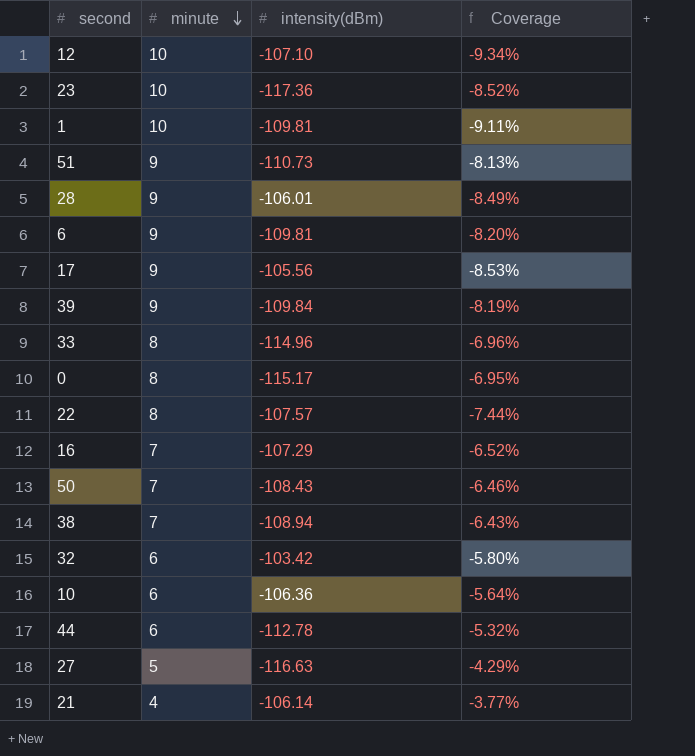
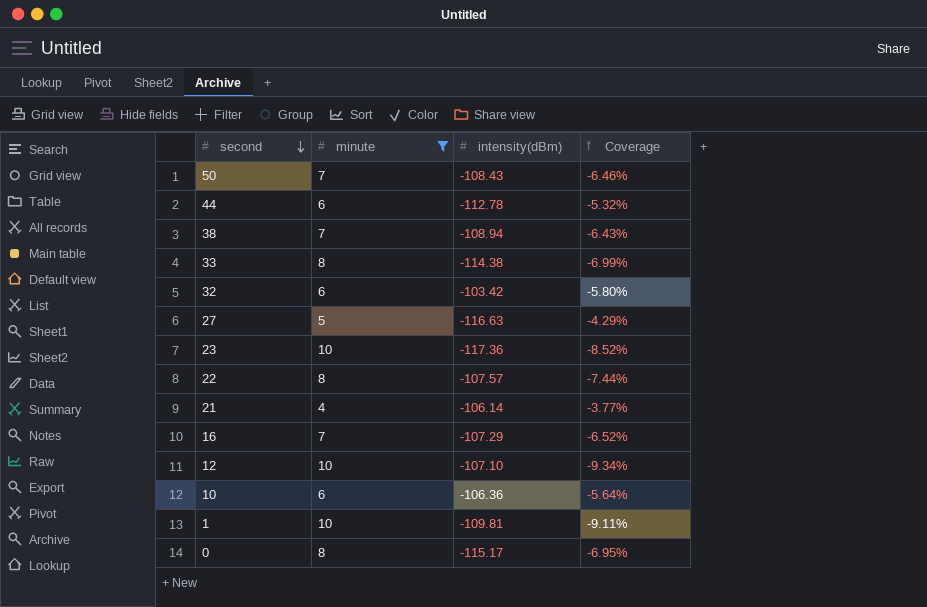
filter: none -> minute != 9
row order: minute descending -> second descending
33 | intensity(dBm): -114.96 -> -114.38
33 | Coverage: -6.96% -> -6.99%

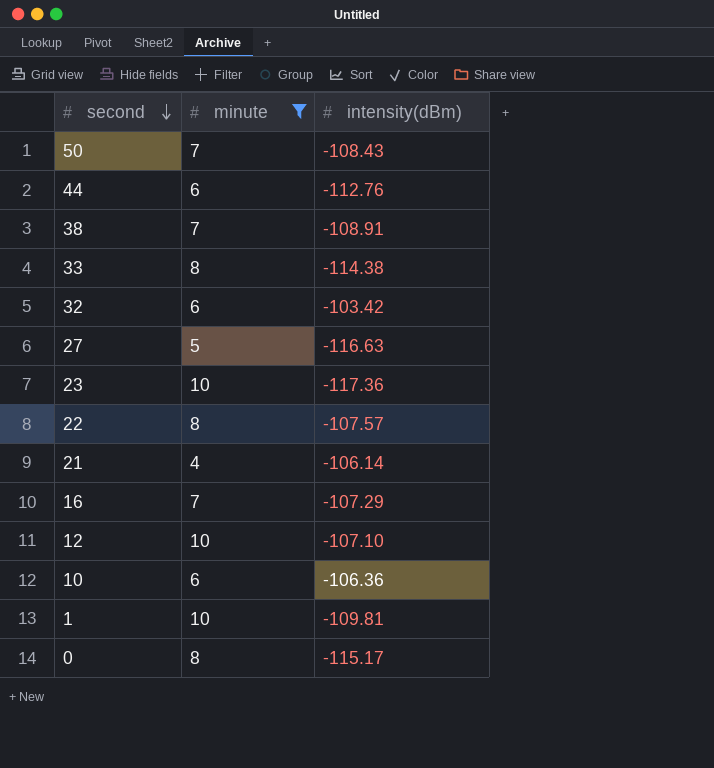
column Coverage | formula: [minute] / [intensity(dBm)] -> none
44 | intensity(dBm): -112.78 -> -112.76
38 | intensity(dBm): -108.94 -> -108.91

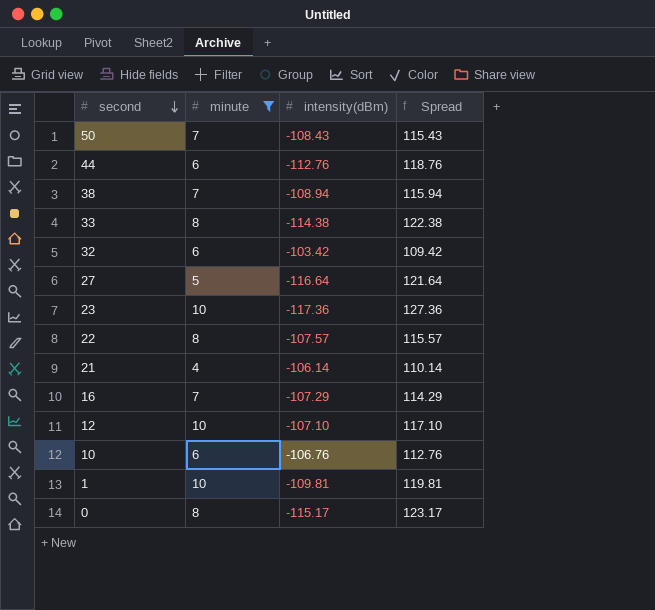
column Spread | formula: none -> [minute] - [intensity(dBm)]
38 | intensity(dBm): -108.91 -> -108.94
27 | intensity(dBm): -116.63 -> -116.64
10 | intensity(dBm): -106.36 -> -106.76

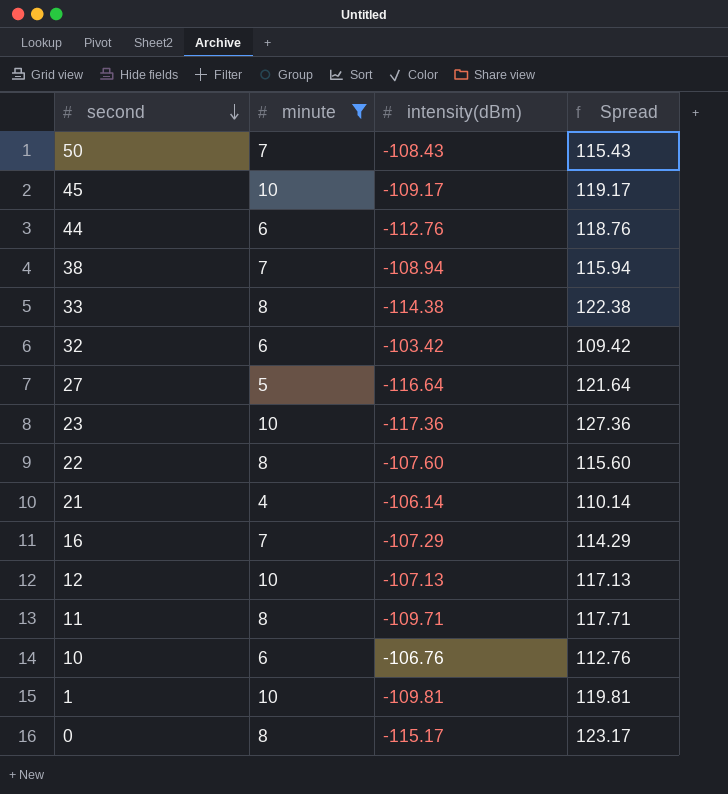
row 45: none -> 10 | -109.17 | 119.17
22 | intensity(dBm): -107.57 -> -107.60
22 | Spread: 115.57 -> 115.60
12 | intensity(dBm): -107.10 -> -107.13
12 | Spread: 117.10 -> 117.13
row 11: none -> 8 | -109.71 | 117.71

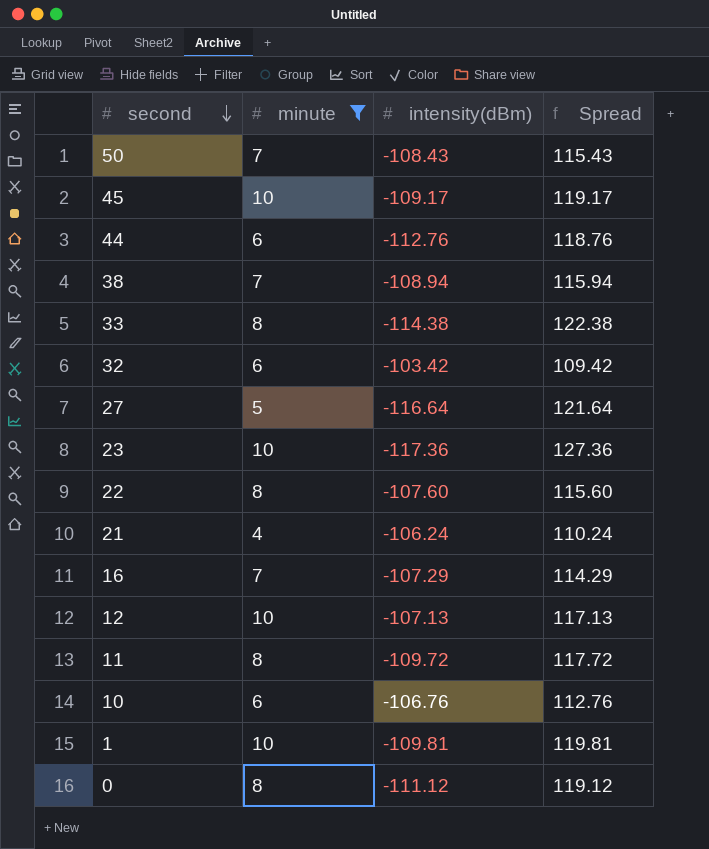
21 | intensity(dBm): -106.14 -> -106.24
21 | Spread: 110.14 -> 110.24
11 | intensity(dBm): -109.71 -> -109.72
11 | Spread: 117.71 -> 117.72
0 | intensity(dBm): -115.17 -> -111.12
0 | Spread: 123.17 -> 119.12

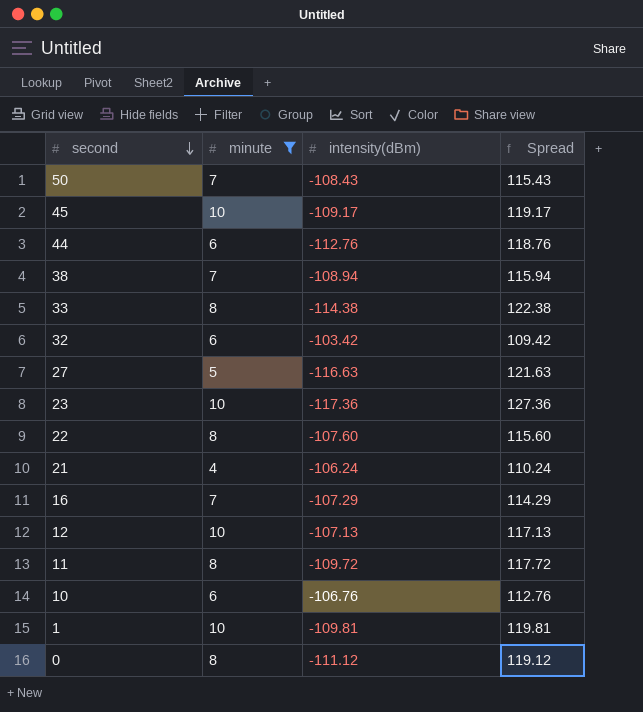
27 | intensity(dBm): -116.64 -> -116.63
27 | Spread: 121.64 -> 121.63

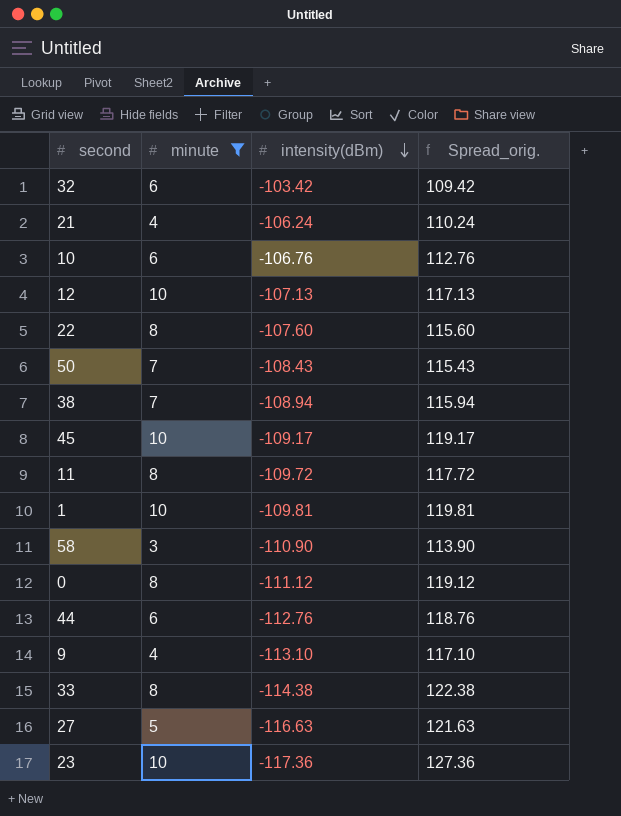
row order: second descending -> intensity(dBm) descending
column name: Spread -> Spread_orig.
row 16: 7 | -107.29 | 114.29 -> none
row 58: none -> 3 | -110.90 | 113.90
row 9: none -> 4 | -113.10 | 117.10

